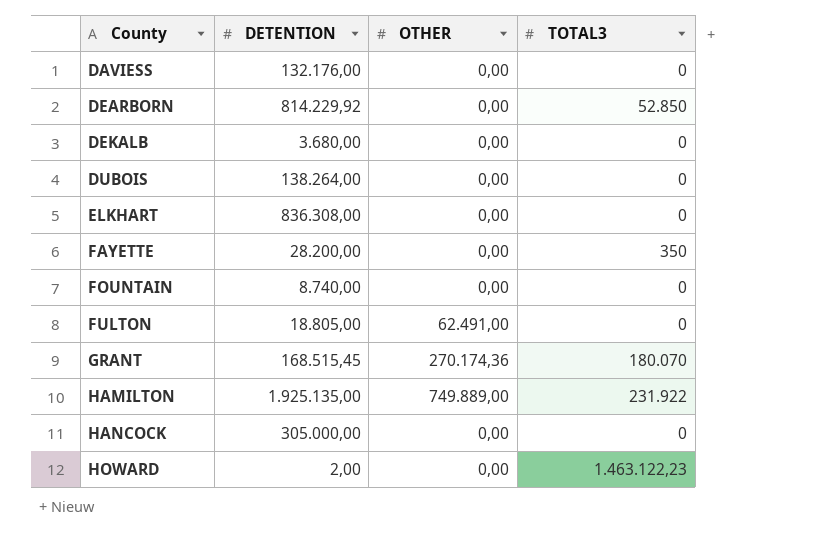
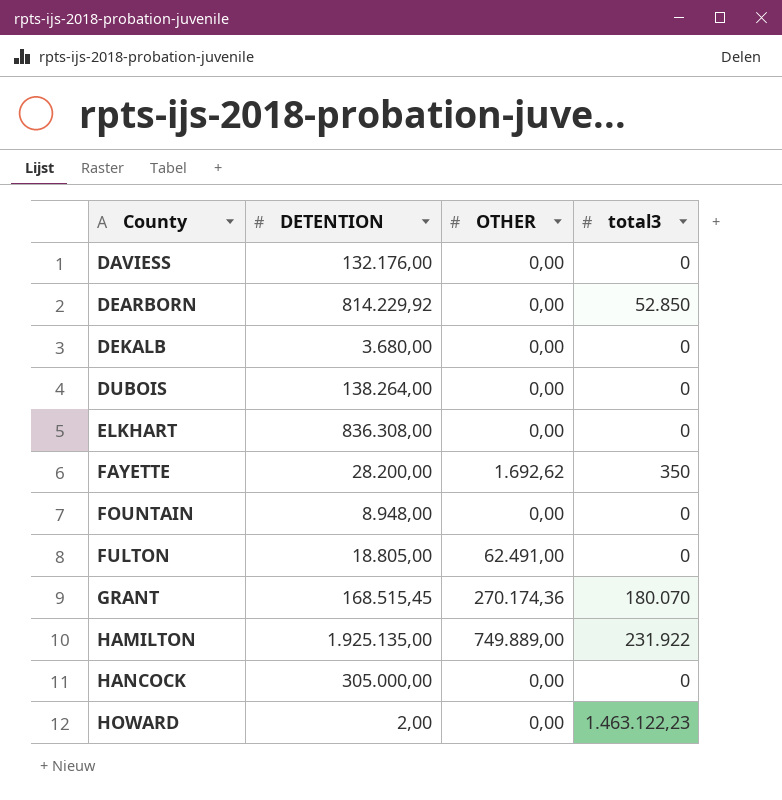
column name: TOTAL3 -> total3
FAYETTE | OTHER: 0,00 -> 1.692,62
FOUNTAIN | DETENTION: 8.740,00 -> 8.948,00

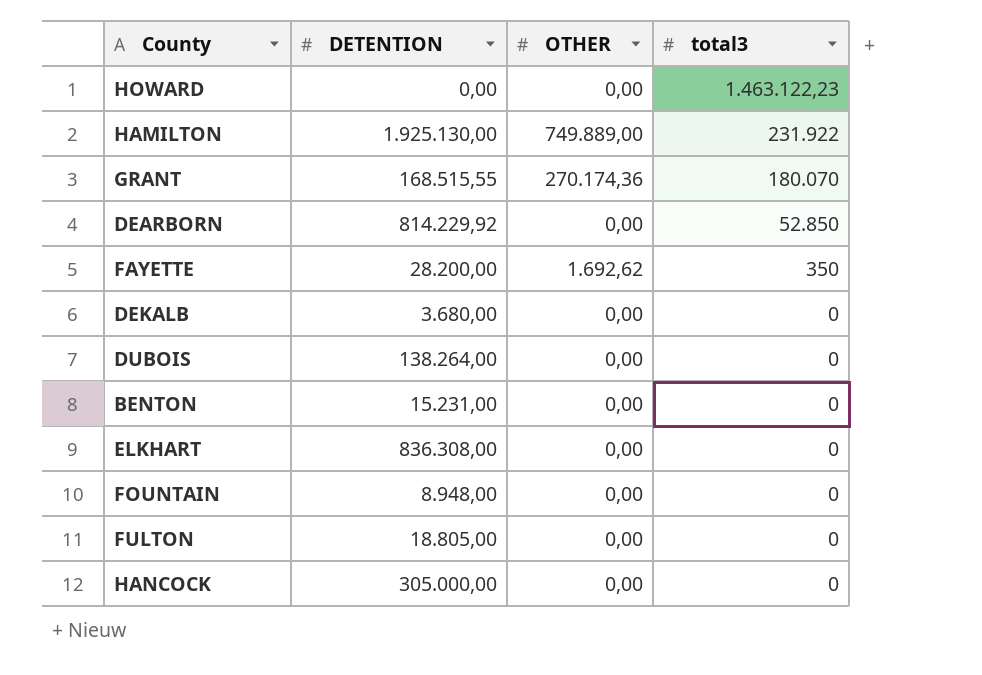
row order: County ascending -> total3 descending
row DAVIESS: 132.176,00 | 0,00 | 0 -> none
HOWARD | DETENTION: 2,00 -> 0,00
HAMILTON | DETENTION: 1.925.135,00 -> 1.925.130,00
GRANT | DETENTION: 168.515,45 -> 168.515,55
row BENTON: none -> 15.231,00 | 0,00 | 0
FULTON | OTHER: 62.491,00 -> 0,00

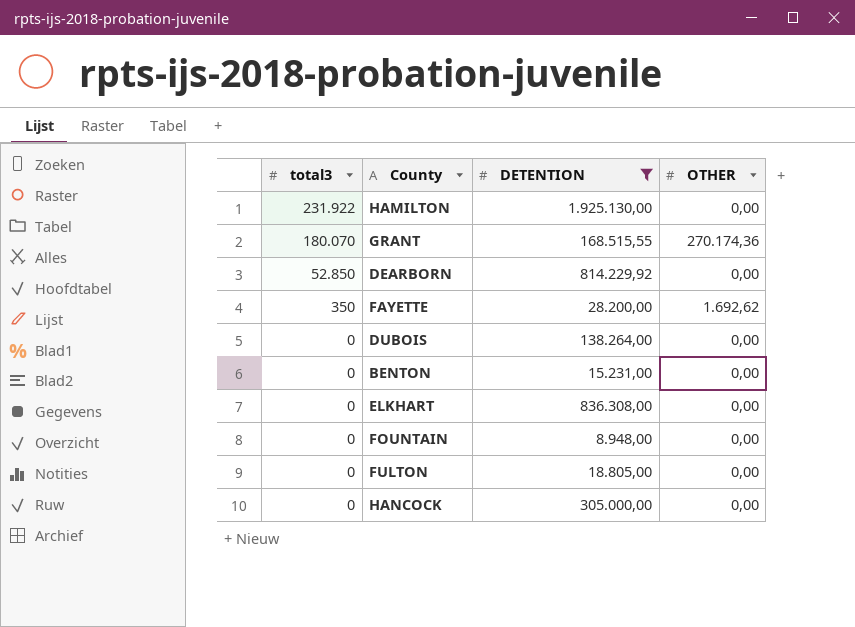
filter: none -> DETENTION >= 8.948,00
column total3 | position: 4 -> 1
HAMILTON | OTHER: 749.889,00 -> 0,00

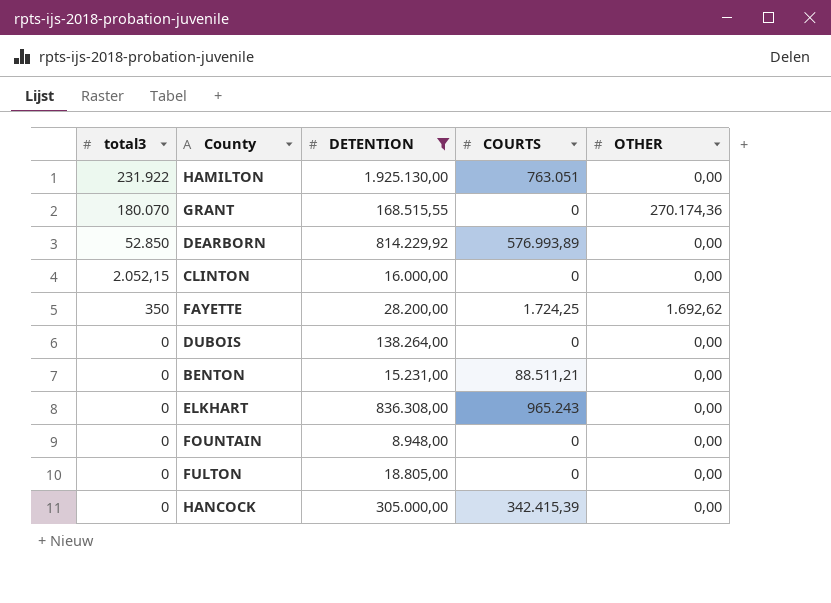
column COURTS | position: none -> 4
row CLINTON: none -> 2.052,15 | 16.000,00 | 0 | 0,00

